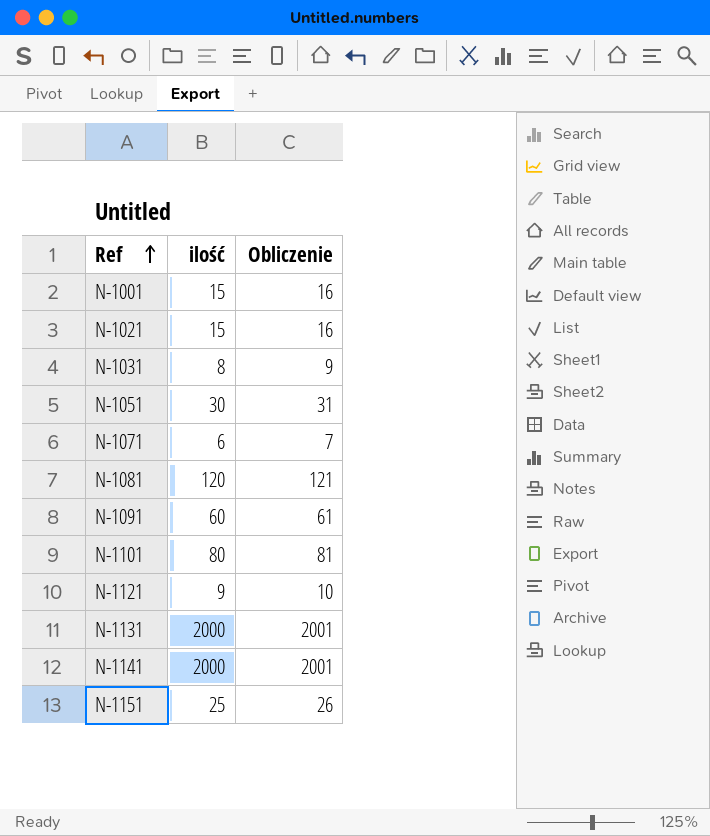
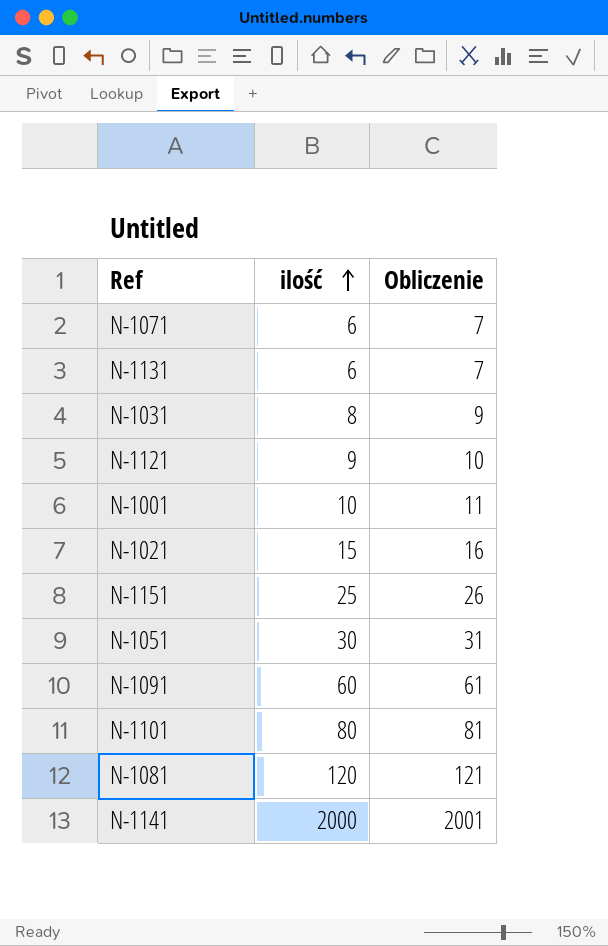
row order: Ref ascending -> ilość ascending
N-1131 | ilość: 2000 -> 6
N-1131 | Obliczenie: 2001 -> 7
N-1001 | ilość: 15 -> 10
N-1001 | Obliczenie: 16 -> 11

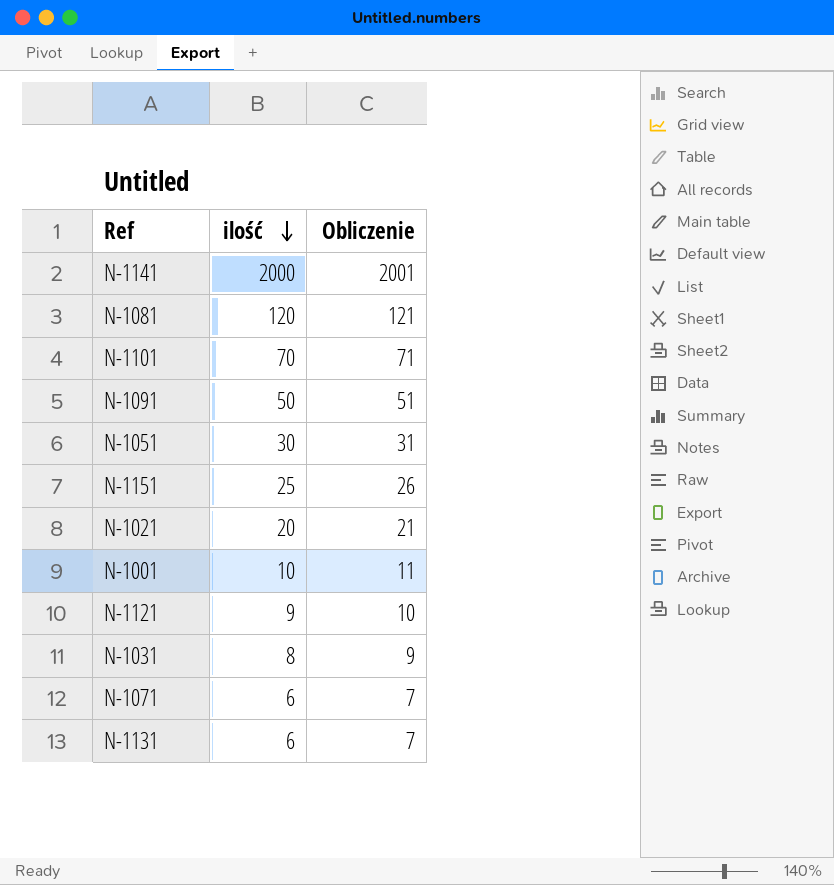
row order: ilość ascending -> ilość descending
N-1101 | ilość: 80 -> 70
N-1101 | Obliczenie: 81 -> 71
N-1091 | ilość: 60 -> 50
N-1091 | Obliczenie: 61 -> 51
N-1021 | ilość: 15 -> 20
N-1021 | Obliczenie: 16 -> 21

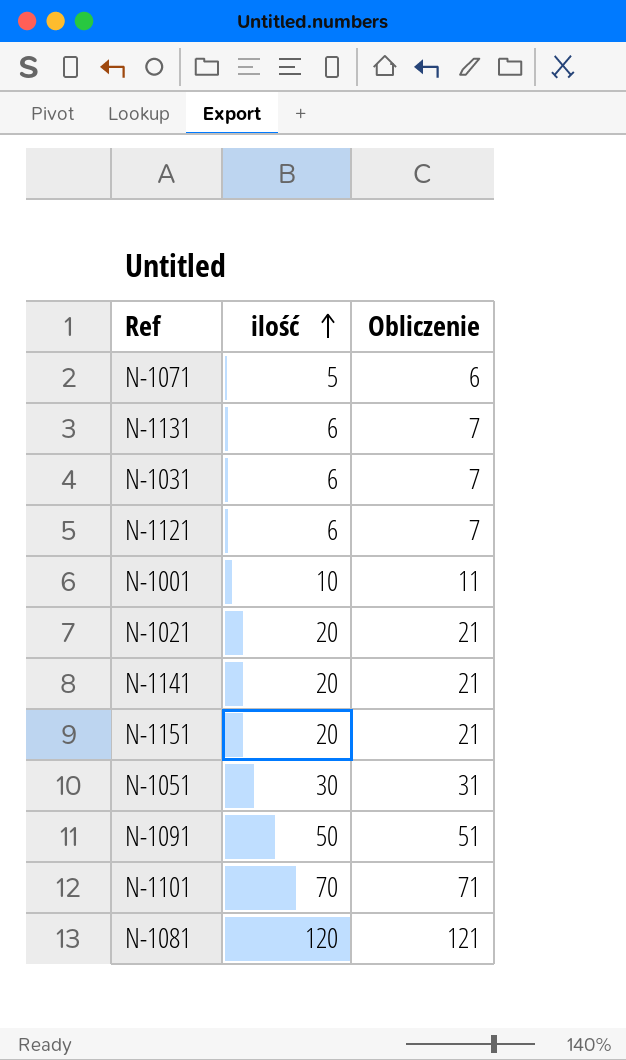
row order: ilość descending -> ilość ascending
N-1071 | ilość: 6 -> 5
N-1071 | Obliczenie: 7 -> 6
N-1031 | ilość: 8 -> 6
N-1031 | Obliczenie: 9 -> 7
N-1121 | ilość: 9 -> 6
N-1121 | Obliczenie: 10 -> 7
N-1141 | ilość: 2000 -> 20
N-1141 | Obliczenie: 2001 -> 21
N-1151 | ilość: 25 -> 20
N-1151 | Obliczenie: 26 -> 21

